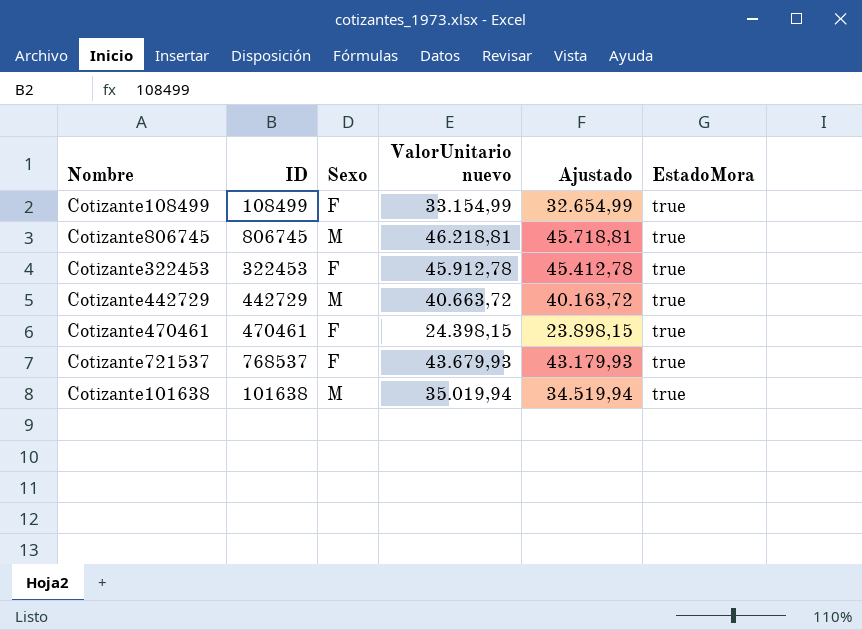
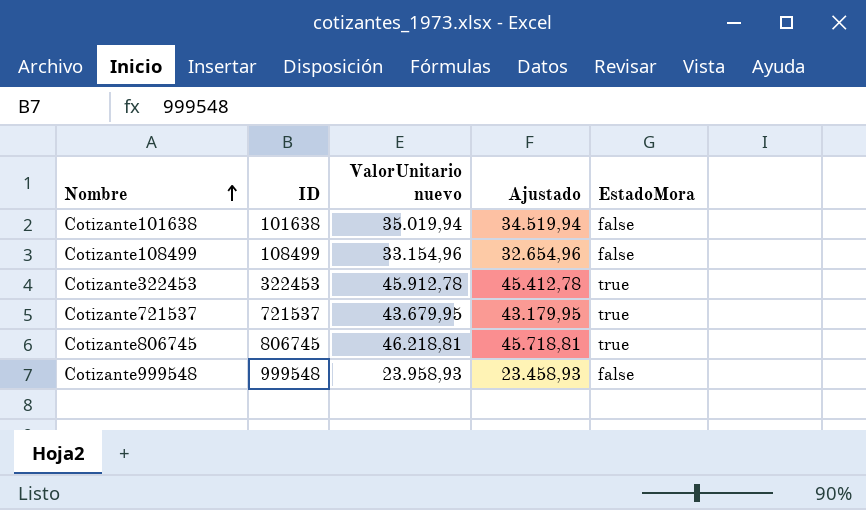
row order: none -> Nombre ascending
column Sexo | position: 3 -> none
row Cotizante442729: 442729 | M | 40.663,72 | 40.163,72 | true -> none
row Cotizante470461: 470461 | F | 24.398,15 | 23.898,15 | true -> none
Cotizante101638 | EstadoMora: true -> false
Cotizante108499 | ValorUnitario nuevo: 33.154,99 -> 33.154,96
Cotizante108499 | Ajustado: 32.654,99 -> 32.654,96
Cotizante108499 | EstadoMora: true -> false
Cotizante721537 | ID: 768537 -> 721537
Cotizante721537 | ValorUnitario nuevo: 43.679,93 -> 43.679,95
Cotizante721537 | Ajustado: 43.179,93 -> 43.179,95
row Cotizante999548: none -> 999548 | 23.958,93 | 23.458,93 | false

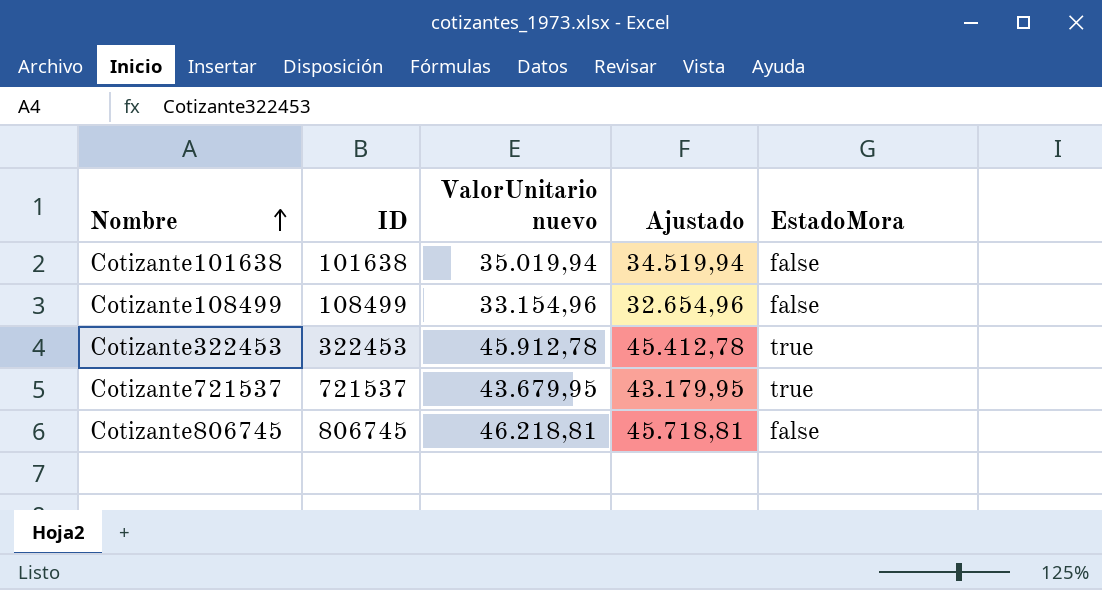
row Cotizante999548: 999548 | 23.958,93 | 23.458,93 | false -> none
Cotizante806745 | EstadoMora: true -> false

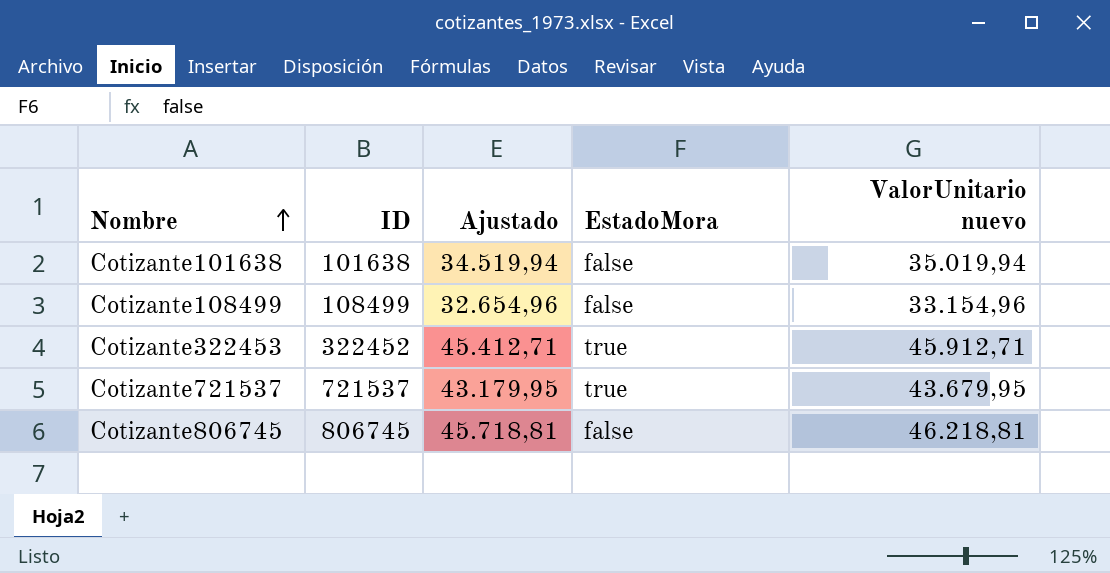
column ValorUnitario nuevo | position: 3 -> 5
Cotizante322453 | ID: 322453 -> 322452
Cotizante322453 | Ajustado: 45.412,78 -> 45.412,71
Cotizante322453 | ValorUnitario nuevo: 45.912,78 -> 45.912,71

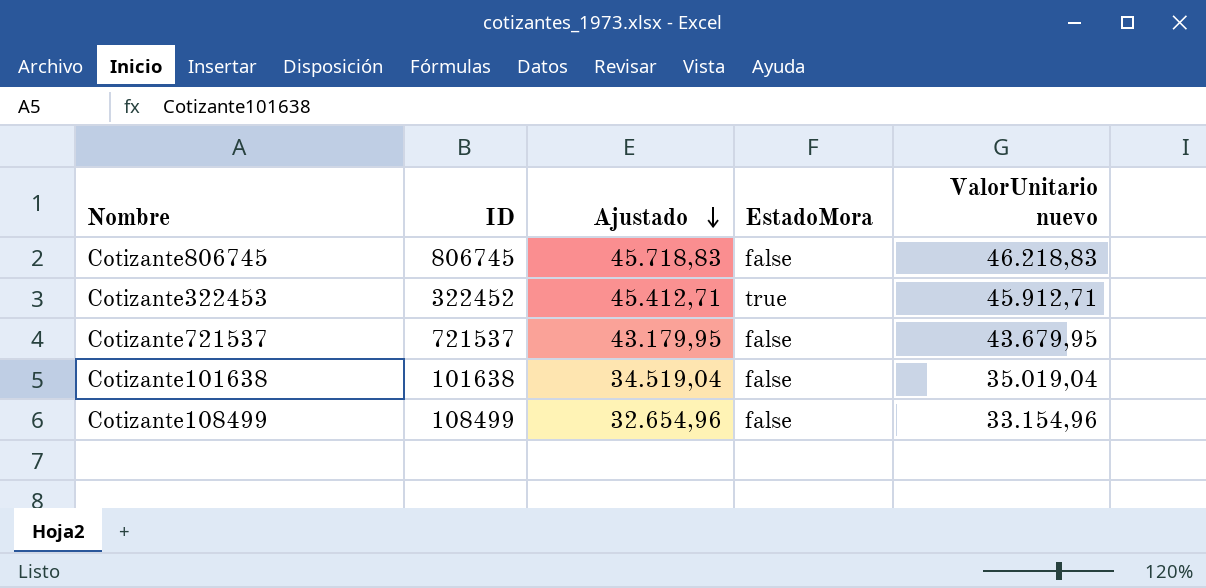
row order: Nombre ascending -> Ajustado descending
Cotizante806745 | Ajustado: 45.718,81 -> 45.718,83
Cotizante806745 | ValorUnitario nuevo: 46.218,81 -> 46.218,83
Cotizante721537 | EstadoMora: true -> false
Cotizante101638 | Ajustado: 34.519,94 -> 34.519,04
Cotizante101638 | ValorUnitario nuevo: 35.019,94 -> 35.019,04

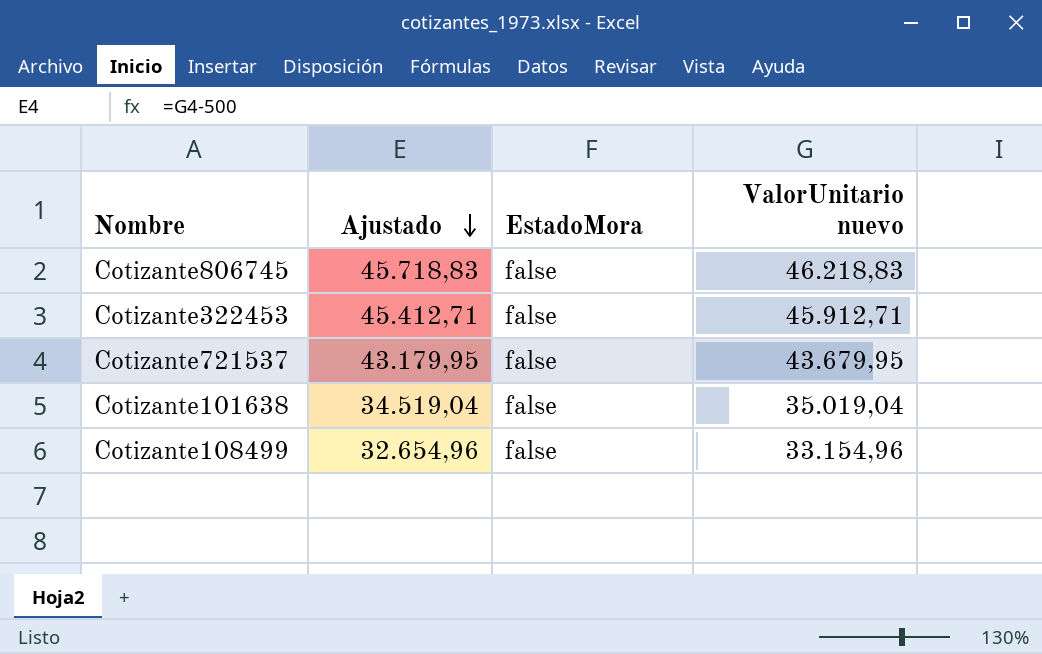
column ID | position: 2 -> none
Cotizante322453 | EstadoMora: true -> false

